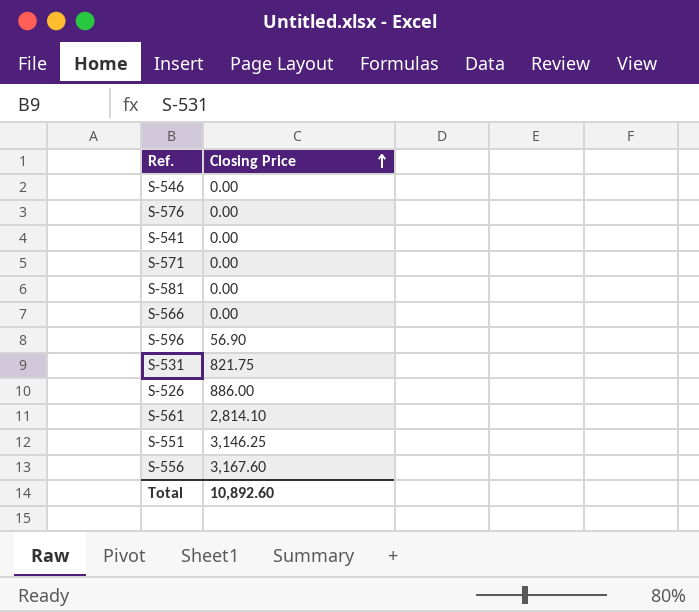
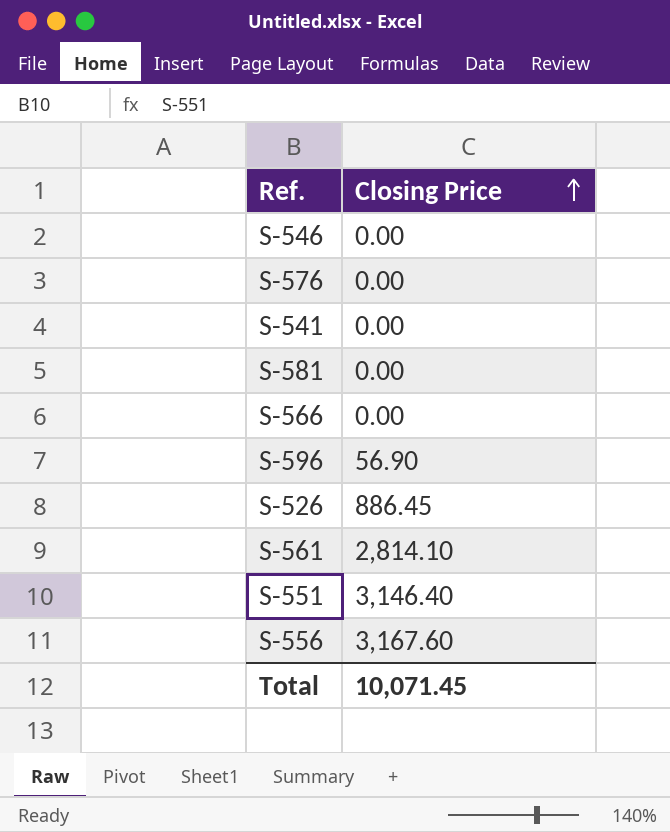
row S-571: 0.00 -> none
row S-531: 821.75 -> none
S-526 | Closing Price: 886.00 -> 886.45
S-551 | Closing Price: 3,146.25 -> 3,146.40
Total | Closing Price: 10,892.60 -> 10,071.45

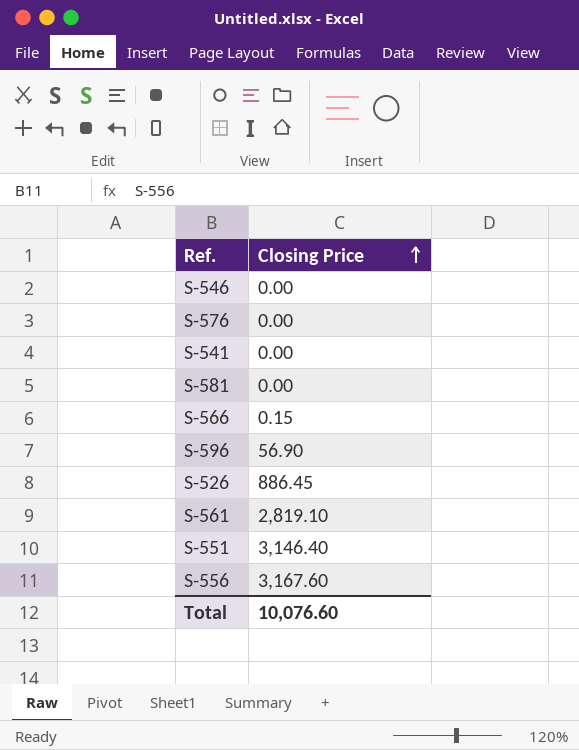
S-566 | Closing Price: 0.00 -> 0.15
S-561 | Closing Price: 2,814.10 -> 2,819.10
Total | Closing Price: 10,071.45 -> 10,076.60

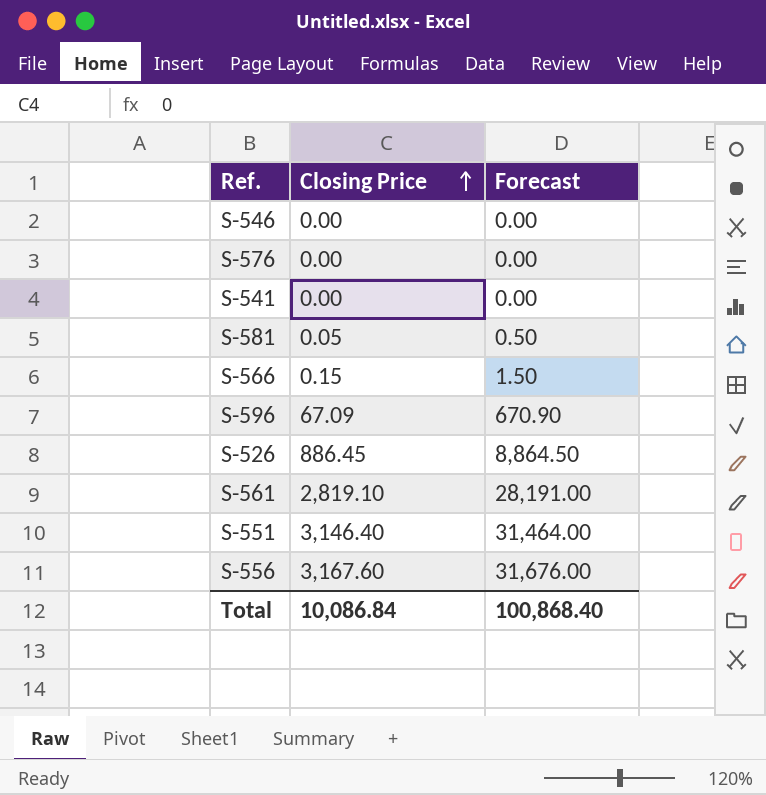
column Forecast | formula: none -> [Closing Price] * 10
S-581 | Closing Price: 0.00 -> 0.05
S-596 | Closing Price: 56.90 -> 67.09
Total | Closing Price: 10,076.60 -> 10,086.84

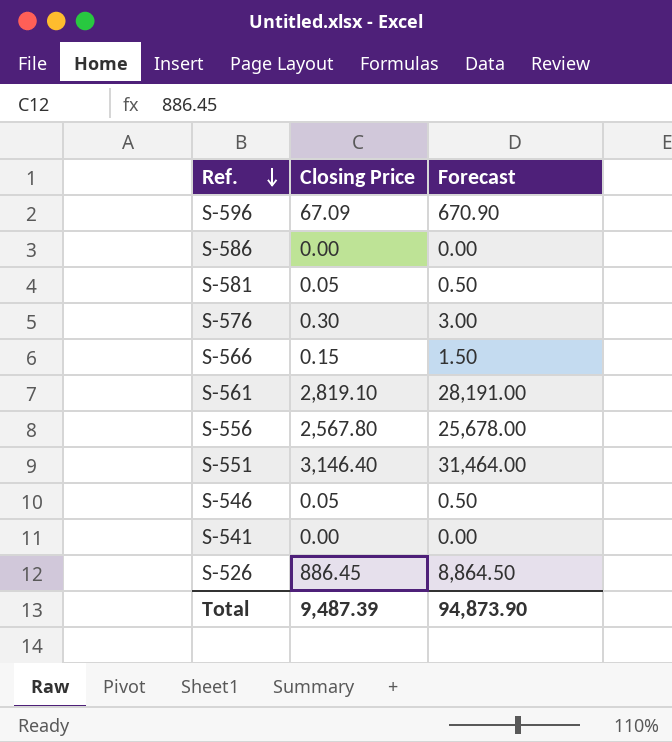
row order: Closing Price ascending -> Ref. descending
row S-586: none -> 0.00 | 0.00
S-576 | Closing Price: 0.00 -> 0.30
S-576 | Forecast: 0.00 -> 3.00
S-556 | Closing Price: 3,167.60 -> 2,567.80
S-556 | Forecast: 31,676.00 -> 25,678.00
S-546 | Closing Price: 0.00 -> 0.05
S-546 | Forecast: 0.00 -> 0.50
Total | Closing Price: 10,086.84 -> 9,487.39
Total | Forecast: 100,868.40 -> 94,873.90

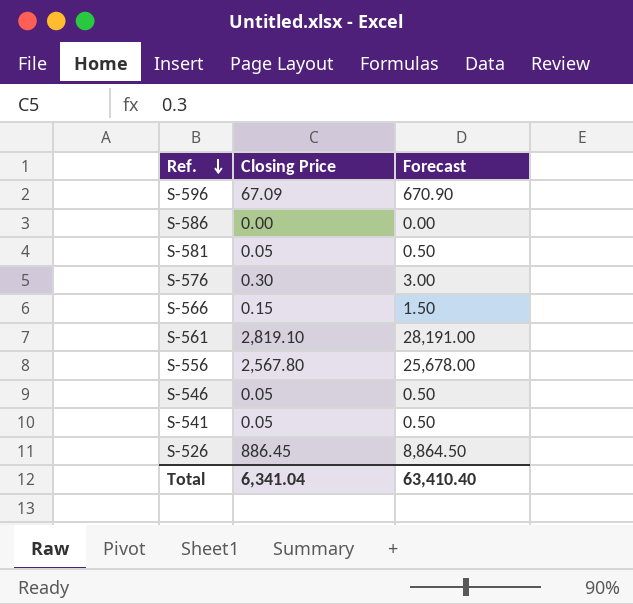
row S-551: 3,146.40 | 31,464.00 -> none
S-541 | Closing Price: 0.00 -> 0.05
S-541 | Forecast: 0.00 -> 0.50
Total | Closing Price: 9,487.39 -> 6,341.04
Total | Forecast: 94,873.90 -> 63,410.40

